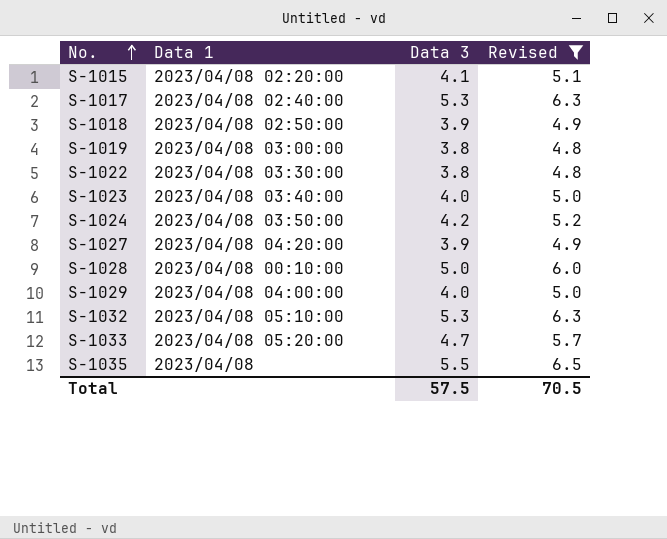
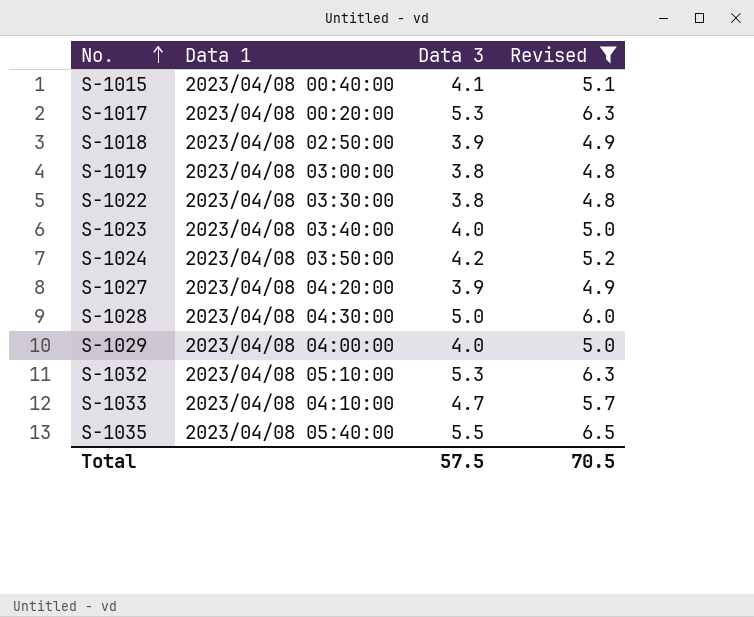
S-1015 | Data 1: 2023/04/08 02:20:00 -> 2023/04/08 00:40:00
S-1017 | Data 1: 2023/04/08 02:40:00 -> 2023/04/08 00:20:00
S-1028 | Data 1: 2023/04/08 00:10:00 -> 2023/04/08 04:30:00
S-1033 | Data 1: 2023/04/08 05:20:00 -> 2023/04/08 04:10:00
S-1035 | Data 1: 2023/04/08 -> 2023/04/08 05:40:00

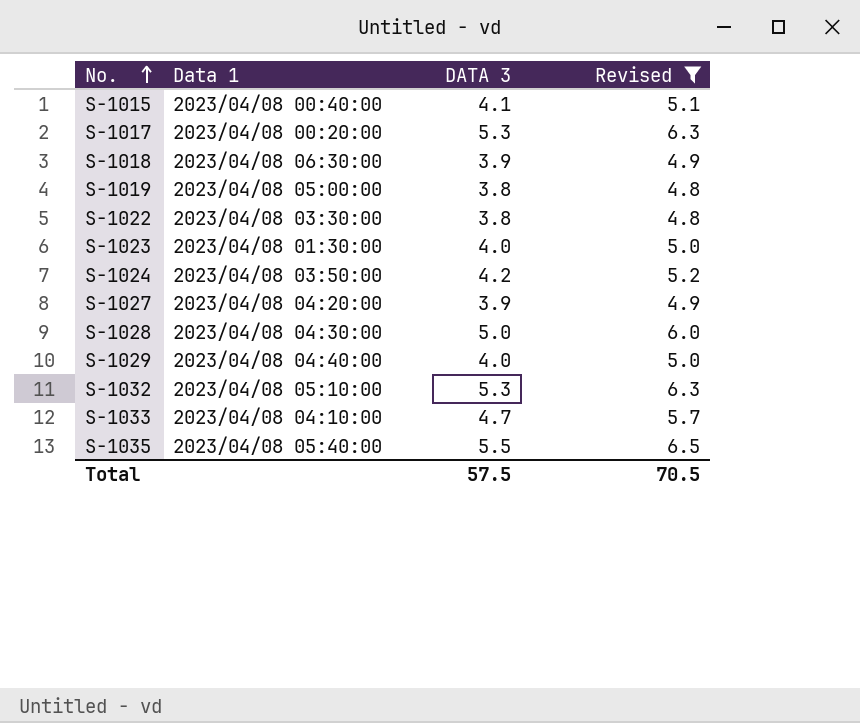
column name: Data 3 -> DATA 3
S-1018 | Data 1: 2023/04/08 02:50:00 -> 2023/04/08 06:30:00
S-1019 | Data 1: 2023/04/08 03:00:00 -> 2023/04/08 05:00:00
S-1023 | Data 1: 2023/04/08 03:40:00 -> 2023/04/08 01:30:00
S-1029 | Data 1: 2023/04/08 04:00:00 -> 2023/04/08 04:40:00

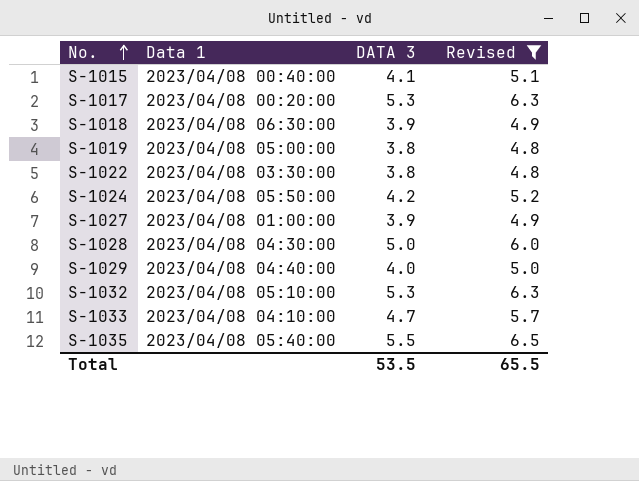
row S-1023: 2023/04/08 01:30:00 | 4.0 | 5.0 -> none
S-1024 | Data 1: 2023/04/08 03:50:00 -> 2023/04/08 05:50:00
S-1027 | Data 1: 2023/04/08 04:20:00 -> 2023/04/08 01:00:00
Total | DATA 3: 57.5 -> 53.5
Total | Revised: 70.5 -> 65.5

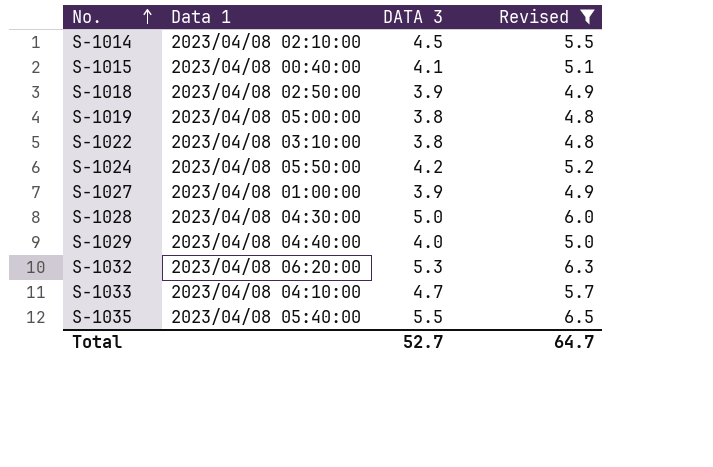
row S-1017: 2023/04/08 00:20:00 | 5.3 | 6.3 -> none
row S-1014: none -> 2023/04/08 02:10:00 | 4.5 | 5.5
S-1018 | Data 1: 2023/04/08 06:30:00 -> 2023/04/08 02:50:00
S-1022 | Data 1: 2023/04/08 03:30:00 -> 2023/04/08 03:10:00
S-1032 | Data 1: 2023/04/08 05:10:00 -> 2023/04/08 06:20:00
Total | DATA 3: 53.5 -> 52.7
Total | Revised: 65.5 -> 64.7

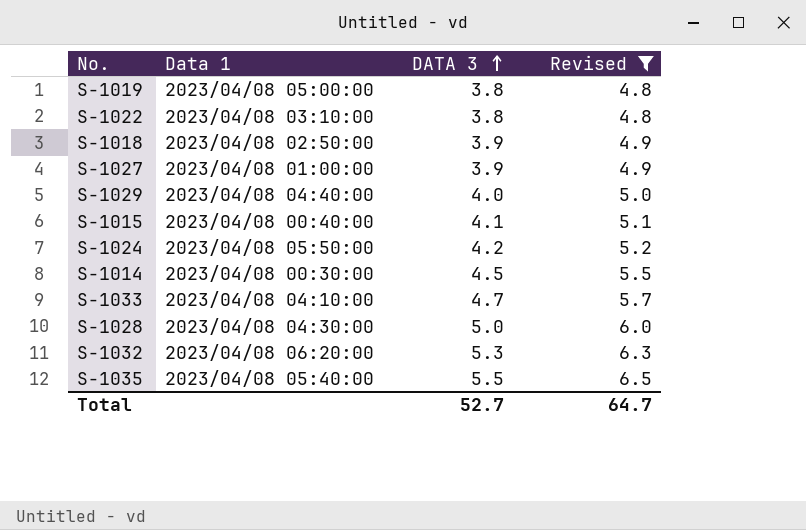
row order: No. ascending -> DATA 3 ascending
S-1014 | Data 1: 2023/04/08 02:10:00 -> 2023/04/08 00:30:00

